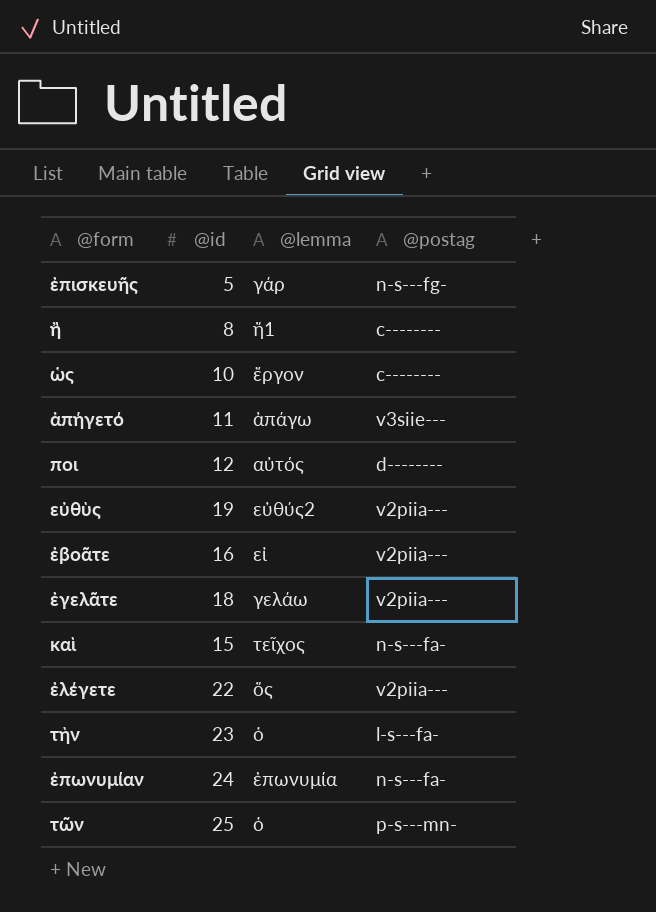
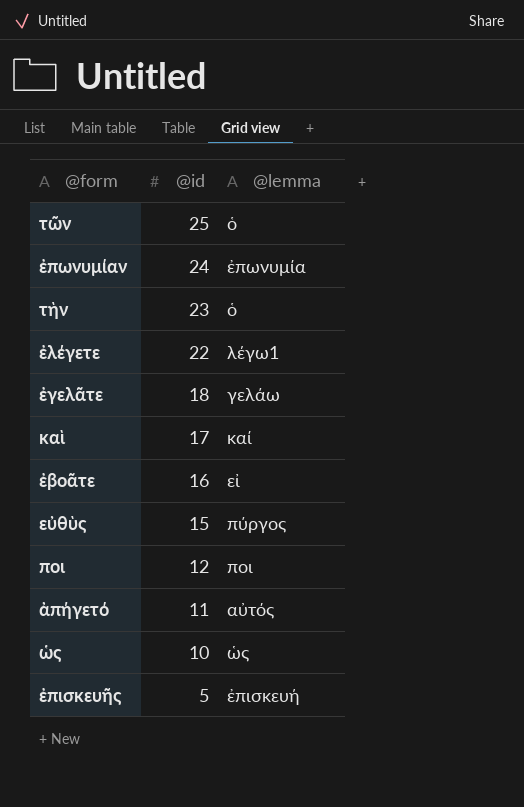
row order: none -> @id descending
column @postag | position: 4 -> none
row ἢ: 8 | ἤ1 | c-------- -> none
ἐλέγετε | @lemma: ὅς -> λέγω1
καὶ | @id: 15 -> 17
καὶ | @lemma: τεῖχος -> καί
εὐθὺς | @id: 19 -> 15
εὐθὺς | @lemma: εὐθύς2 -> πύργος
ποι | @lemma: αὐτός -> ποι
ἀπήγετό | @lemma: ἀπάγω -> αὐτός
ὡς | @lemma: ἔργον -> ὡς
ἐπισκευῆς | @lemma: γάρ -> ἐπισκευή

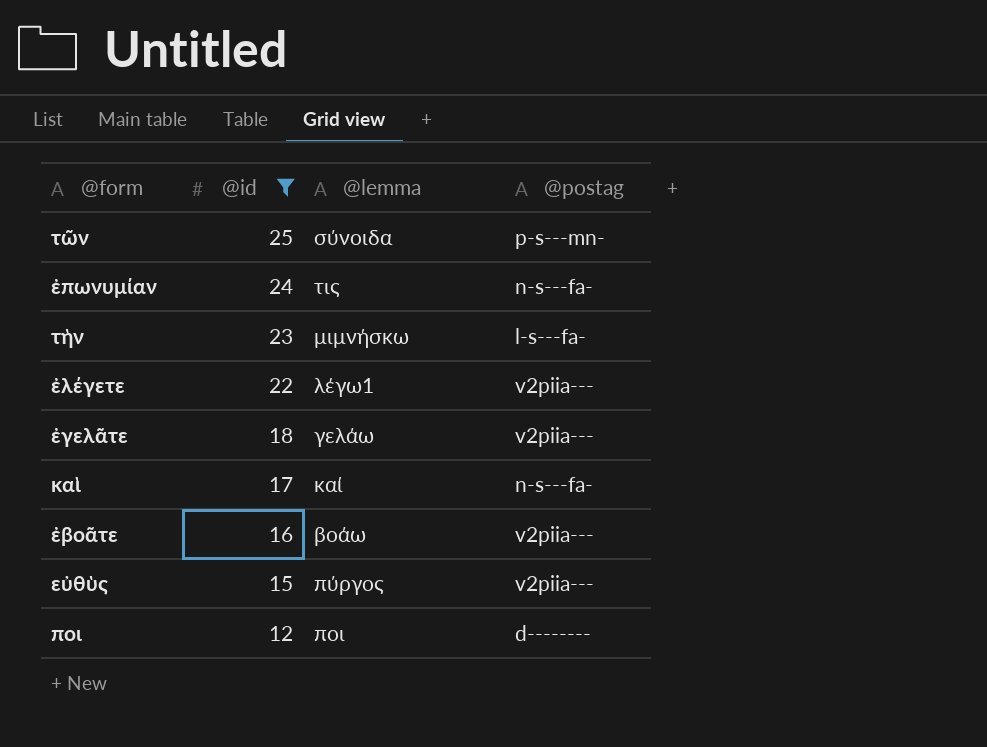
filter: none -> @id >= 12
column @postag | position: none -> 4
τῶν | @lemma: ὁ -> σύνοιδα
ἐπωνυμίαν | @lemma: ἐπωνυμία -> τις
τὴν | @lemma: ὁ -> μιμνήσκω
ἐβοᾶτε | @lemma: εἰ -> βοάω

